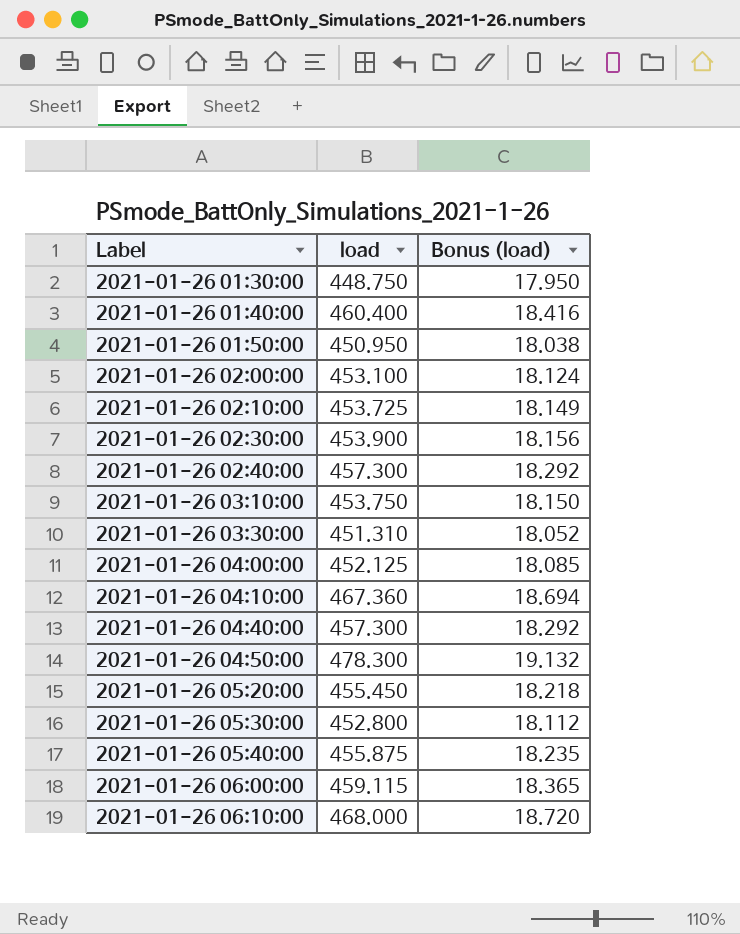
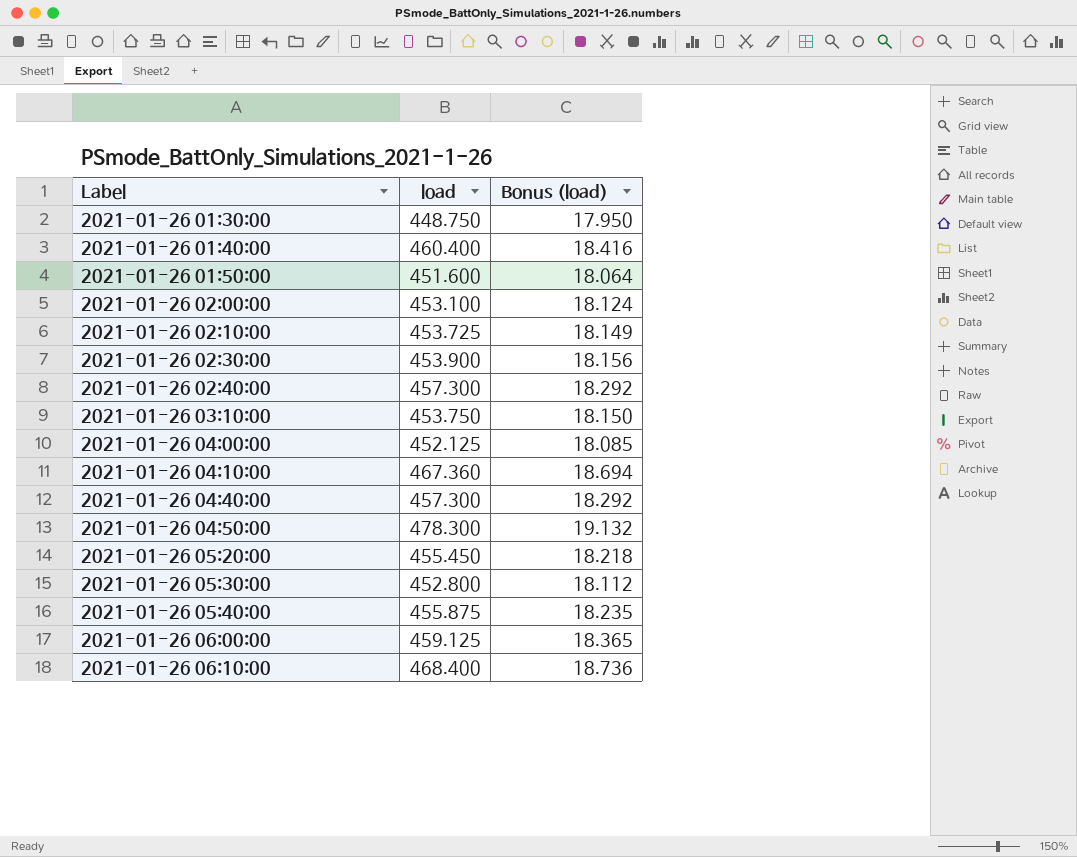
row 2021-01-26 03:30:00: 451.310 | 18.052 -> none
2021-01-26 01:50:00 | load: 450.950 -> 451.600
2021-01-26 01:50:00 | Bonus (load): 18.038 -> 18.064
2021-01-26 06:00:00 | load: 459.115 -> 459.125
2021-01-26 06:10:00 | load: 468.000 -> 468.400
2021-01-26 06:10:00 | Bonus (load): 18.720 -> 18.736

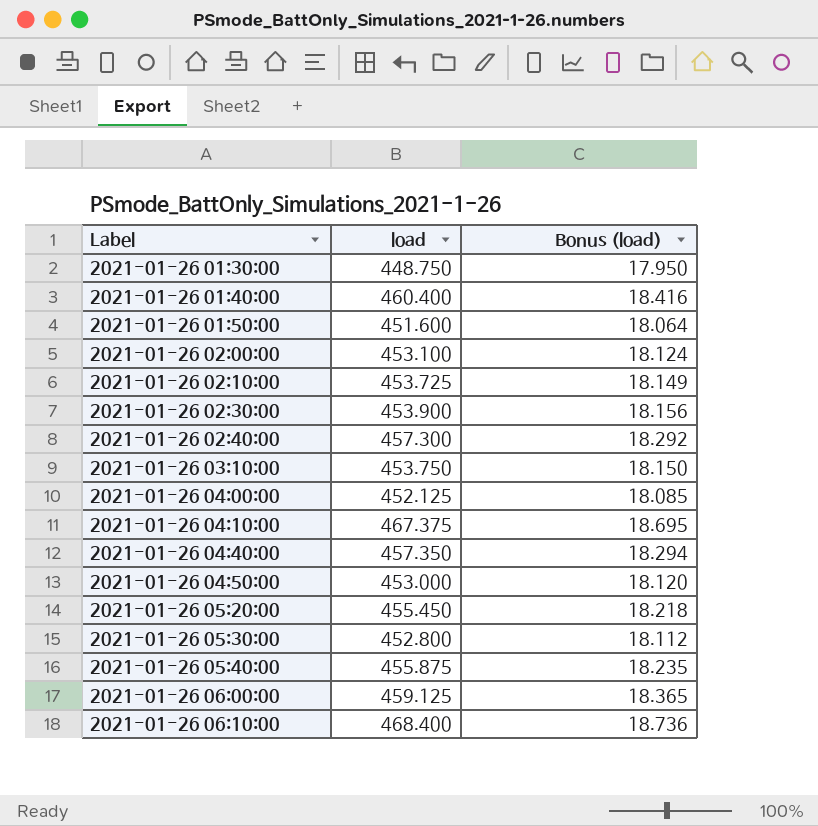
2021-01-26 04:10:00 | load: 467.360 -> 467.375
2021-01-26 04:10:00 | Bonus (load): 18.694 -> 18.695
2021-01-26 04:40:00 | load: 457.300 -> 457.350
2021-01-26 04:40:00 | Bonus (load): 18.292 -> 18.294
2021-01-26 04:50:00 | load: 478.300 -> 453.000
2021-01-26 04:50:00 | Bonus (load): 19.132 -> 18.120

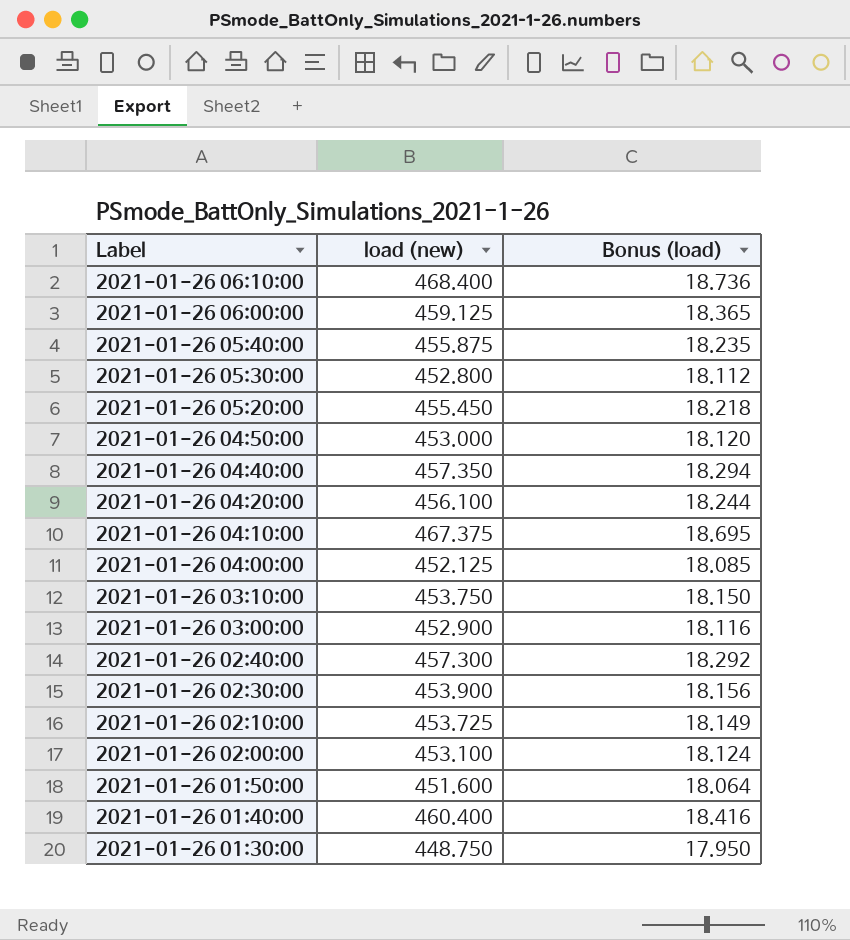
row order: Label ascending -> Label descending
column name: load -> load (new)
row 2021-01-26 04:20:00: none -> 456.100 | 18.244
row 2021-01-26 03:00:00: none -> 452.900 | 18.116

